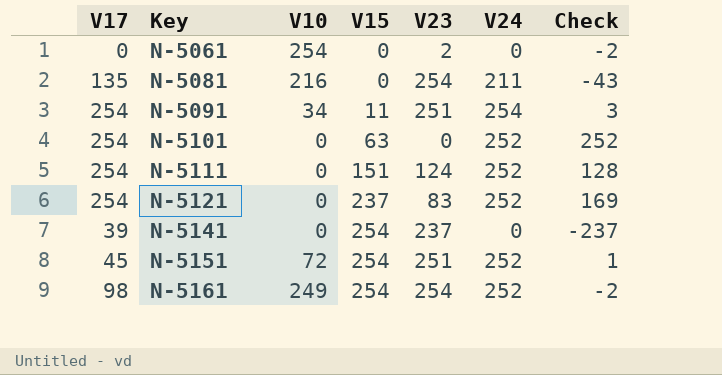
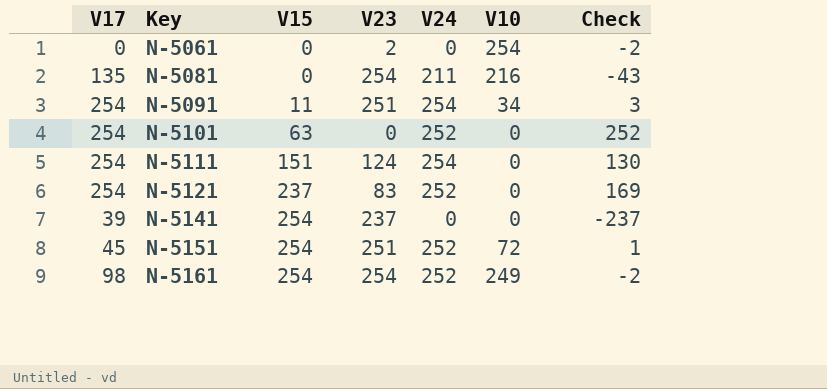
column V10 | position: 3 -> 6
N-5111 | V24: 252 -> 254
N-5111 | Check: 128 -> 130

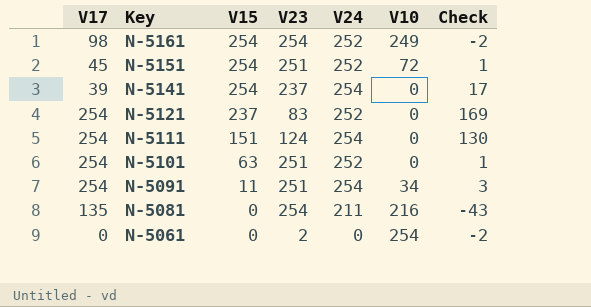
row order: Key ascending -> Key descending
N-5141 | V24: 0 -> 254
N-5141 | Check: -237 -> 17
N-5101 | V23: 0 -> 251
N-5101 | Check: 252 -> 1

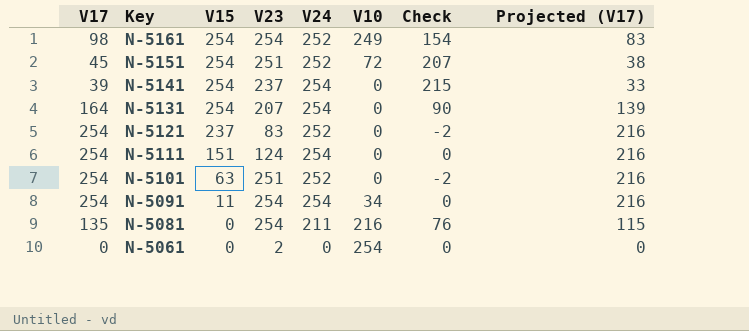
column Check | formula: [V24] - [V23] -> [V24] - [V17]
column Projected (V17) | formula: none -> [V17] * 0.85
row N-5131: none -> 164 | 254 | 207 | 254 | 0 | 90 | 139
N-5091 | V23: 251 -> 254

